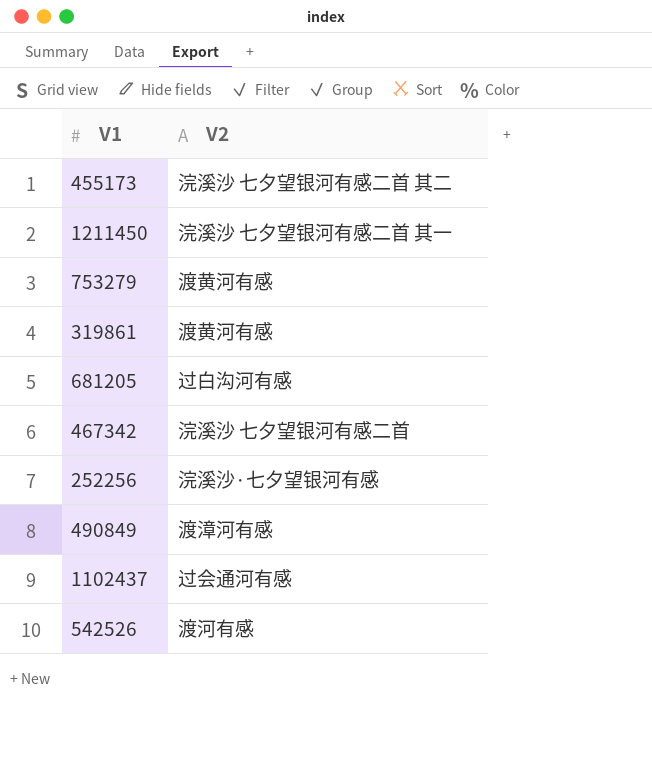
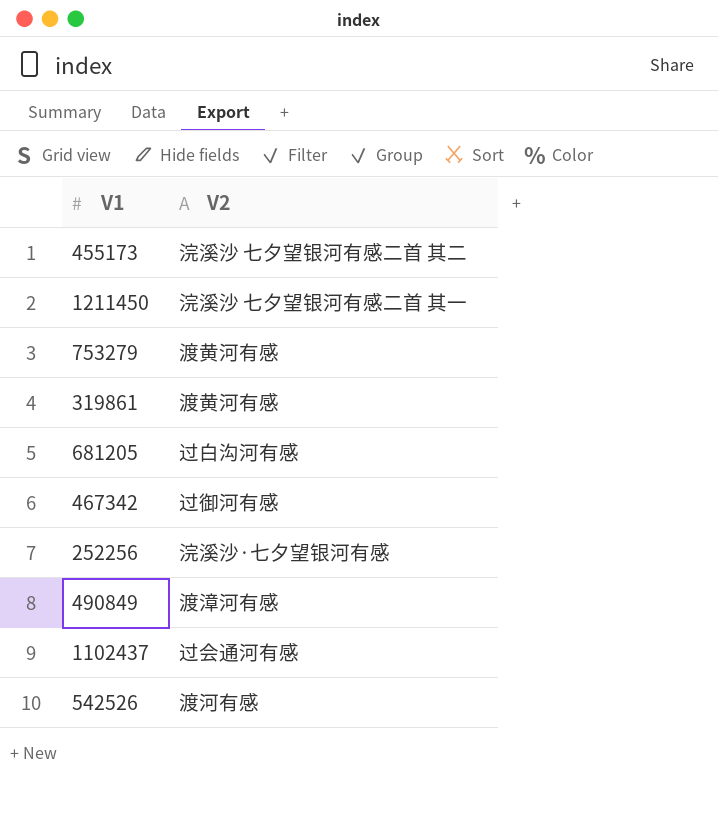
467342 | V2: 浣溪沙 七夕望银河有感二首 -> 过御河有感

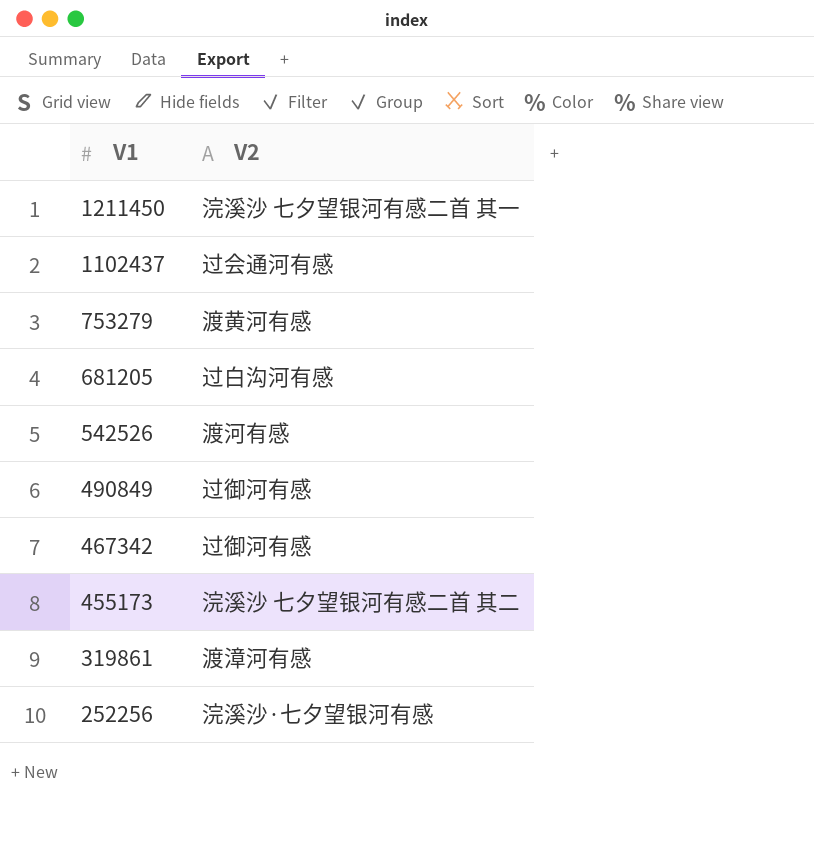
row order: none -> V1 descending
490849 | V2: 渡漳河有感 -> 过御河有感
319861 | V2: 渡黄河有感 -> 渡漳河有感

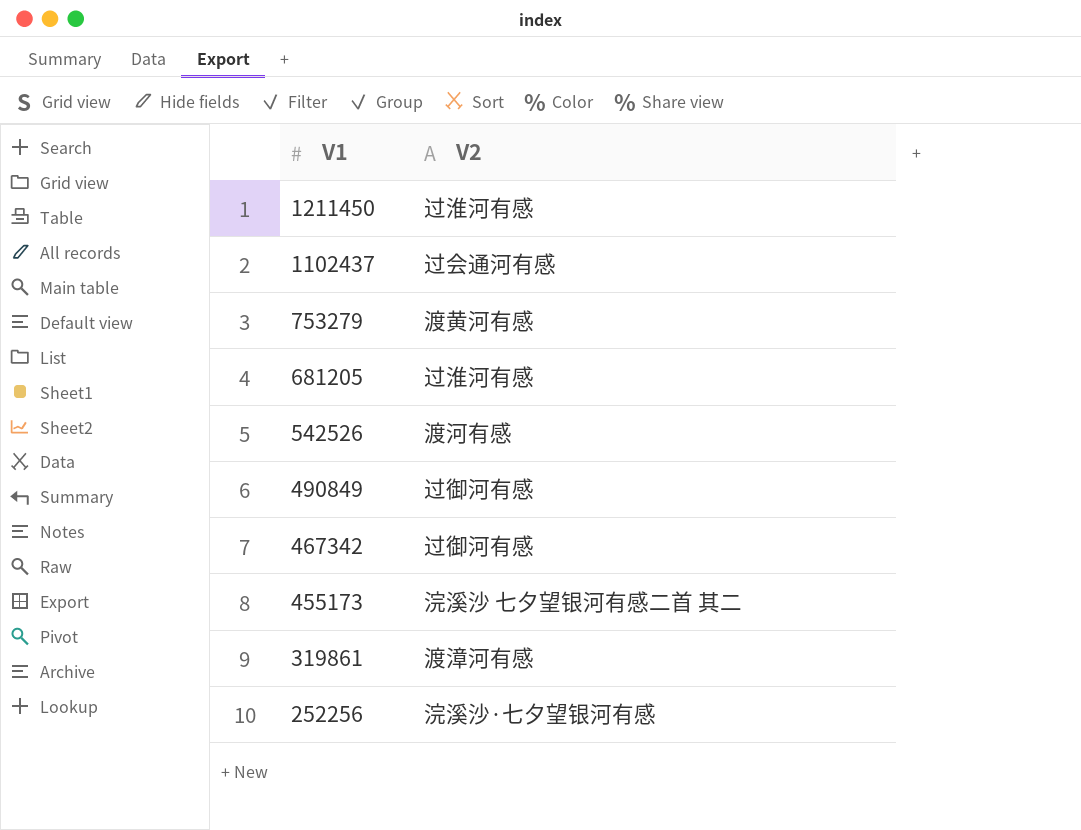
1211450 | V2: 浣溪沙 七夕望银河有感二首 其一 -> 过淮河有感
681205 | V2: 过白沟河有感 -> 过淮河有感

